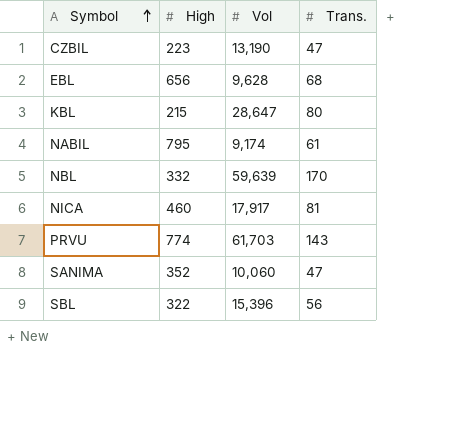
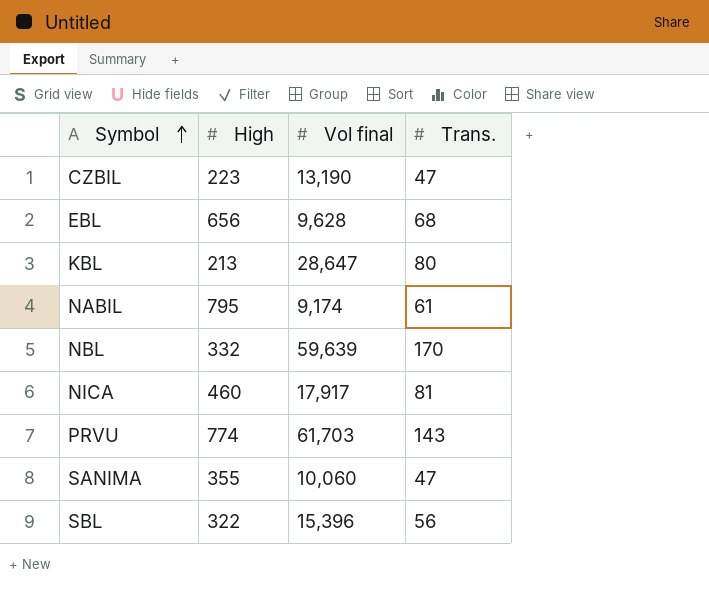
column name: Vol -> Vol final
KBL | High: 215 -> 213
SANIMA | High: 352 -> 355

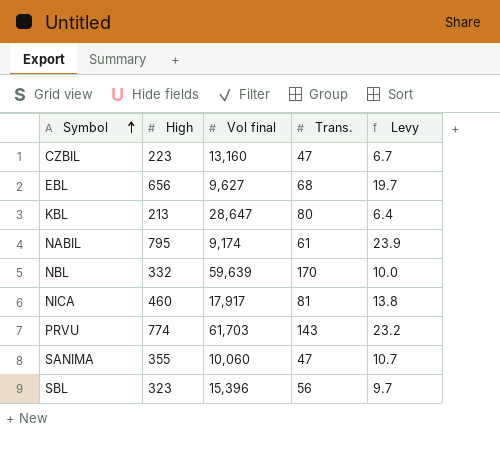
column Levy | formula: none -> [High] * 0.03
CZBIL | Vol final: 13,190 -> 13,160
EBL | Vol final: 9,628 -> 9,627
SBL | High: 322 -> 323

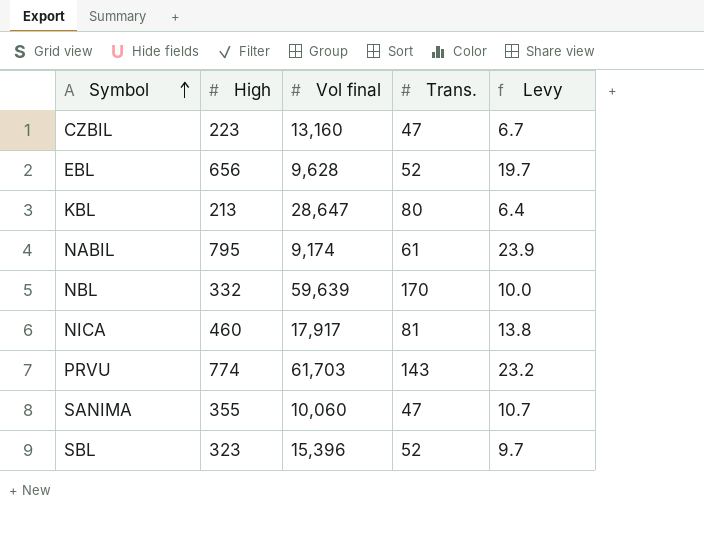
EBL | Vol final: 9,627 -> 9,628
EBL | Trans.: 68 -> 52
SBL | Trans.: 56 -> 52

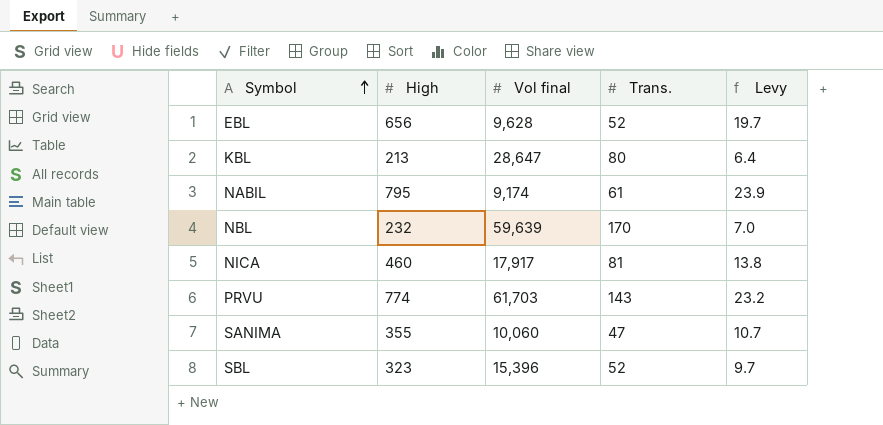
row CZBIL: 223 | 13,160 | 47 | 6.7 -> none
NBL | High: 332 -> 232
NBL | Levy: 10.0 -> 7.0

